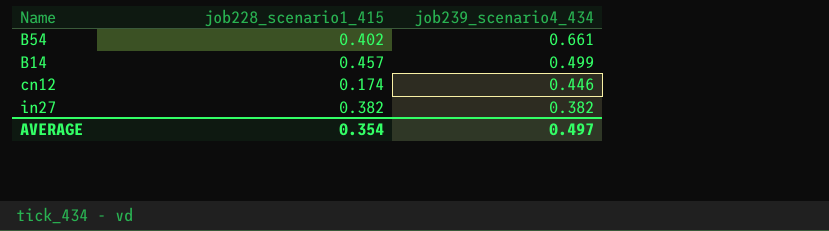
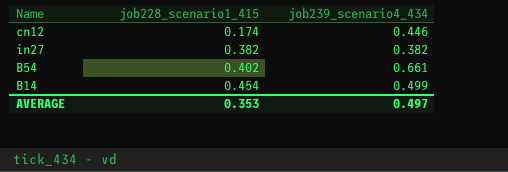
row order: job239_scenario4_434 descending -> job228_scenario1_415 ascending
B14 | job228_scenario1_415: 0.457 -> 0.454
AVERAGE | job228_scenario1_415: 0.354 -> 0.353

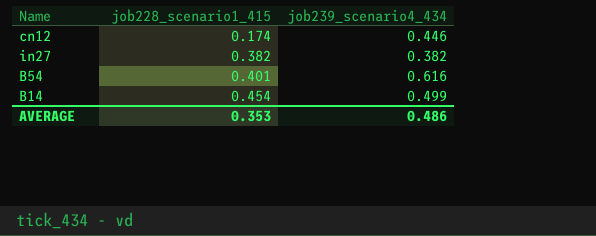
B54 | job228_scenario1_415: 0.402 -> 0.401
B54 | job239_scenario4_434: 0.661 -> 0.616
AVERAGE | job239_scenario4_434: 0.497 -> 0.486

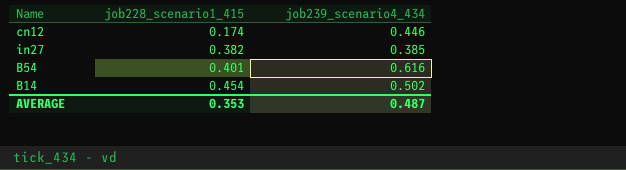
in27 | job239_scenario4_434: 0.382 -> 0.385
B14 | job239_scenario4_434: 0.499 -> 0.502
AVERAGE | job239_scenario4_434: 0.486 -> 0.487

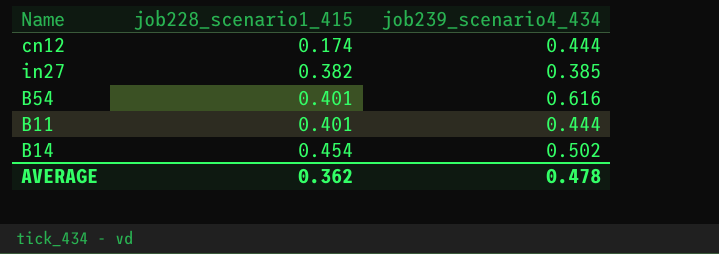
cn12 | job239_scenario4_434: 0.446 -> 0.444
row B11: none -> 0.401 | 0.444
AVERAGE | job228_scenario1_415: 0.353 -> 0.362
AVERAGE | job239_scenario4_434: 0.487 -> 0.478

